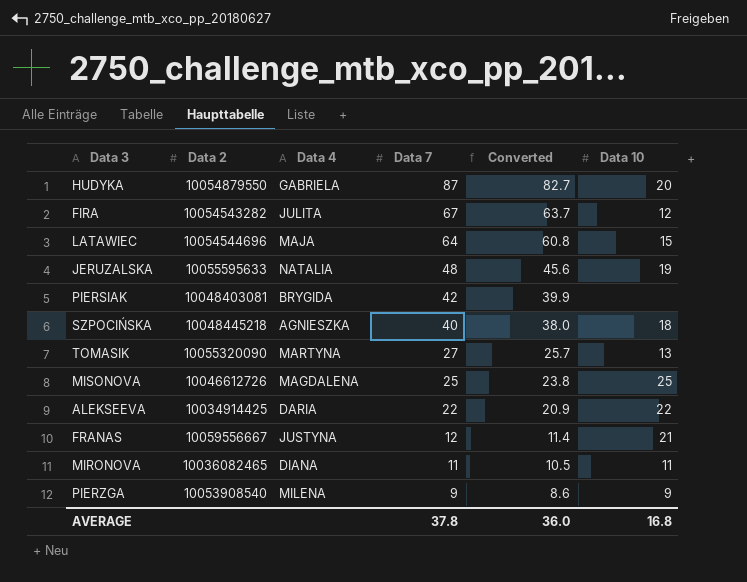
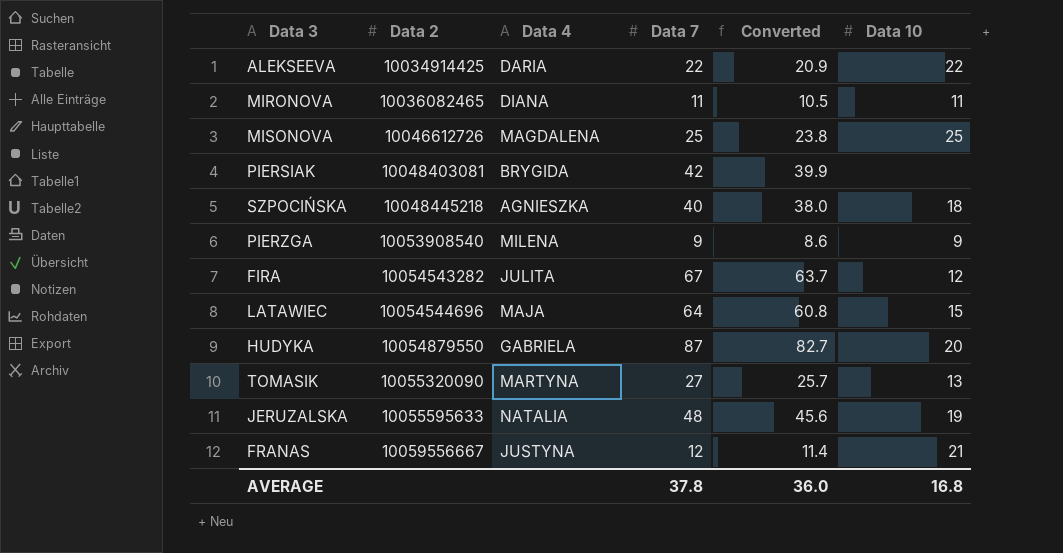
row order: Data 7 descending -> Data 2 ascending

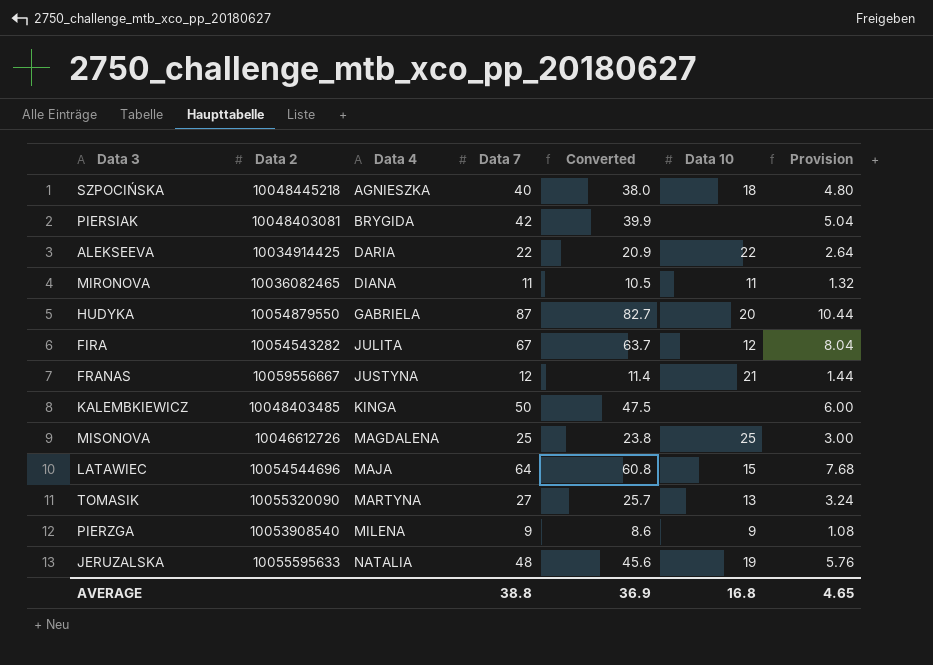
row order: Data 2 ascending -> Data 4 ascending
column Provision | formula: none -> [Data 7] * 0.12
row KALEMBKIEWICZ: none -> 10048403485 | KINGA | 50 | 47.5 | none | 6.00
AVERAGE | Data 7: 37.8 -> 38.8
AVERAGE | Converted: 36.0 -> 36.9

